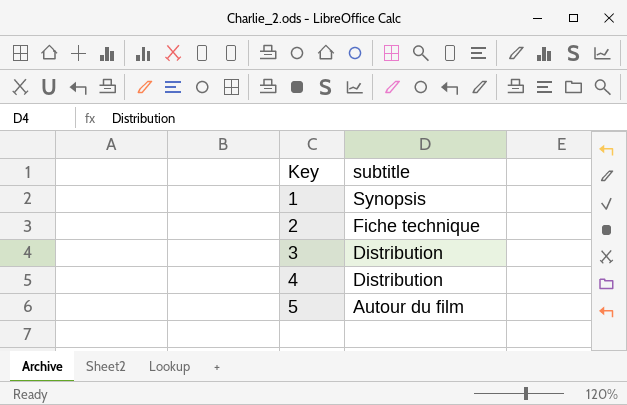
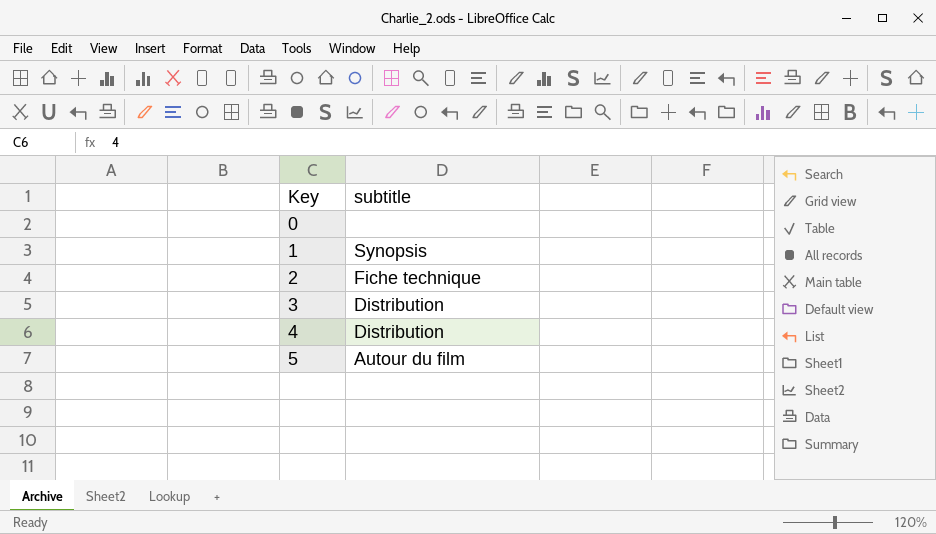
row 0: none -> none

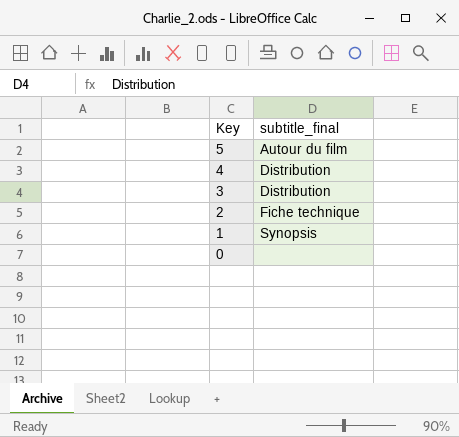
row order: Key ascending -> Key descending
column name: subtitle -> subtitle_final

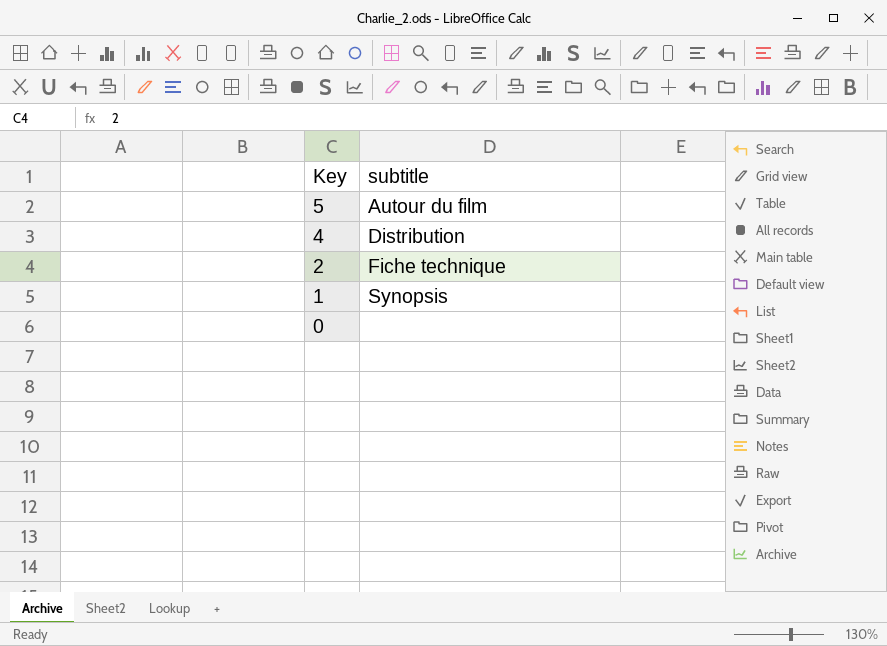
column name: subtitle_final -> subtitle
row 3: Distribution -> none

